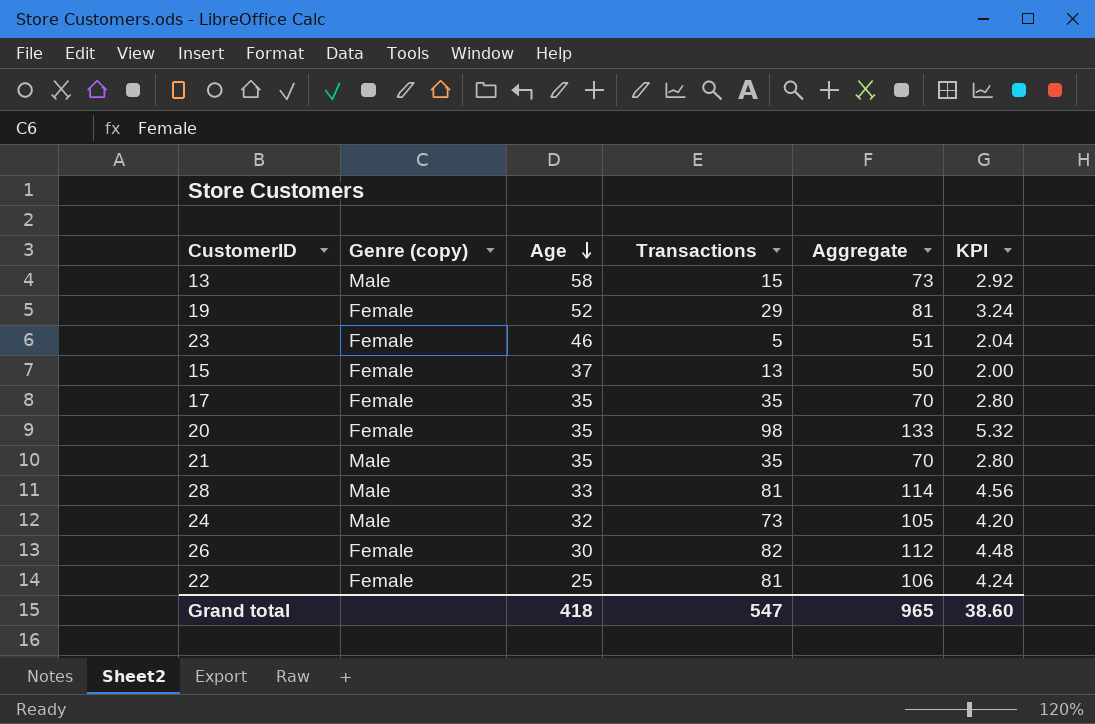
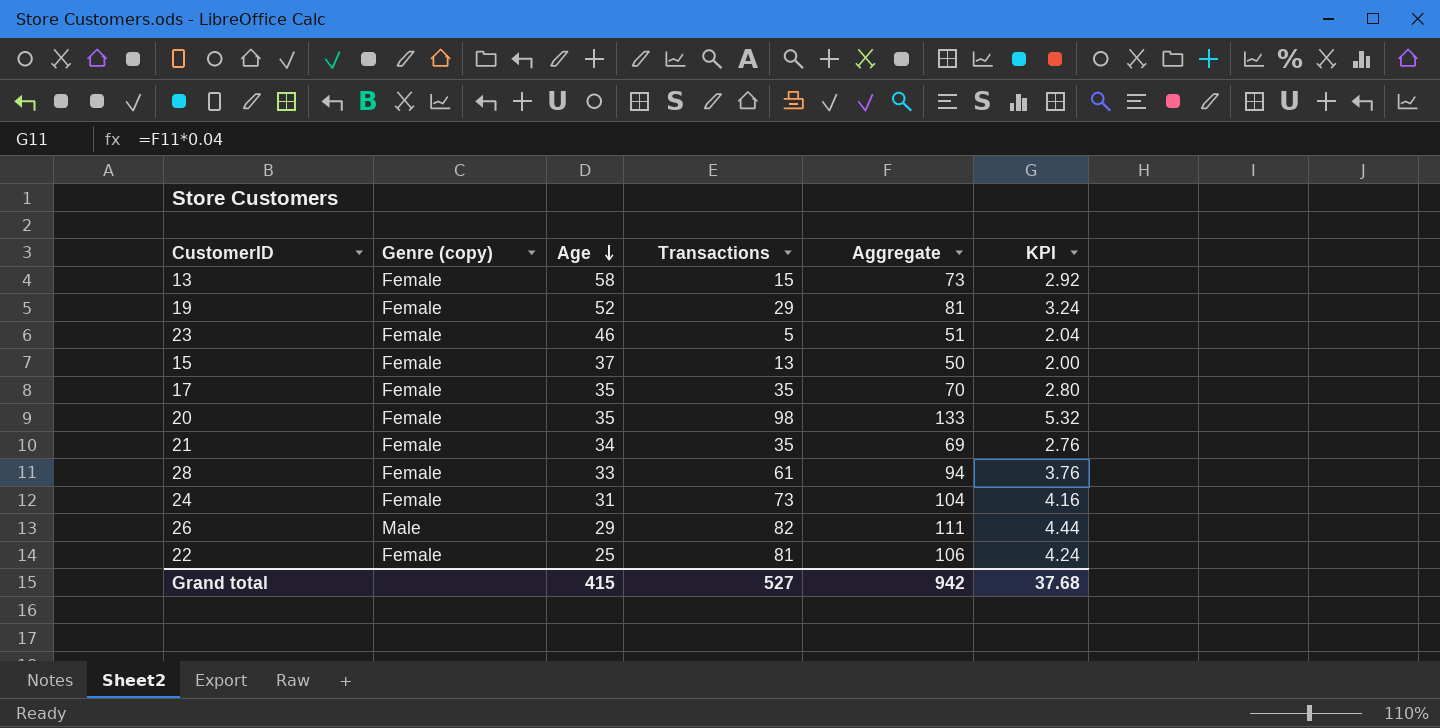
13 | Genre (copy): Male -> Female
21 | Genre (copy): Male -> Female
21 | Age: 35 -> 34
21 | Aggregate: 70 -> 69
21 | KPI: 2.80 -> 2.76
28 | Genre (copy): Male -> Female
28 | Transactions: 81 -> 61
28 | Aggregate: 114 -> 94
28 | KPI: 4.56 -> 3.76
24 | Genre (copy): Male -> Female
24 | Age: 32 -> 31
24 | Aggregate: 105 -> 104
24 | KPI: 4.20 -> 4.16
26 | Genre (copy): Female -> Male
26 | Age: 30 -> 29
26 | Aggregate: 112 -> 111
26 | KPI: 4.48 -> 4.44
Grand total | Age: 418 -> 415
Grand total | Transactions: 547 -> 527
Grand total | Aggregate: 965 -> 942
Grand total | KPI: 38.60 -> 37.68

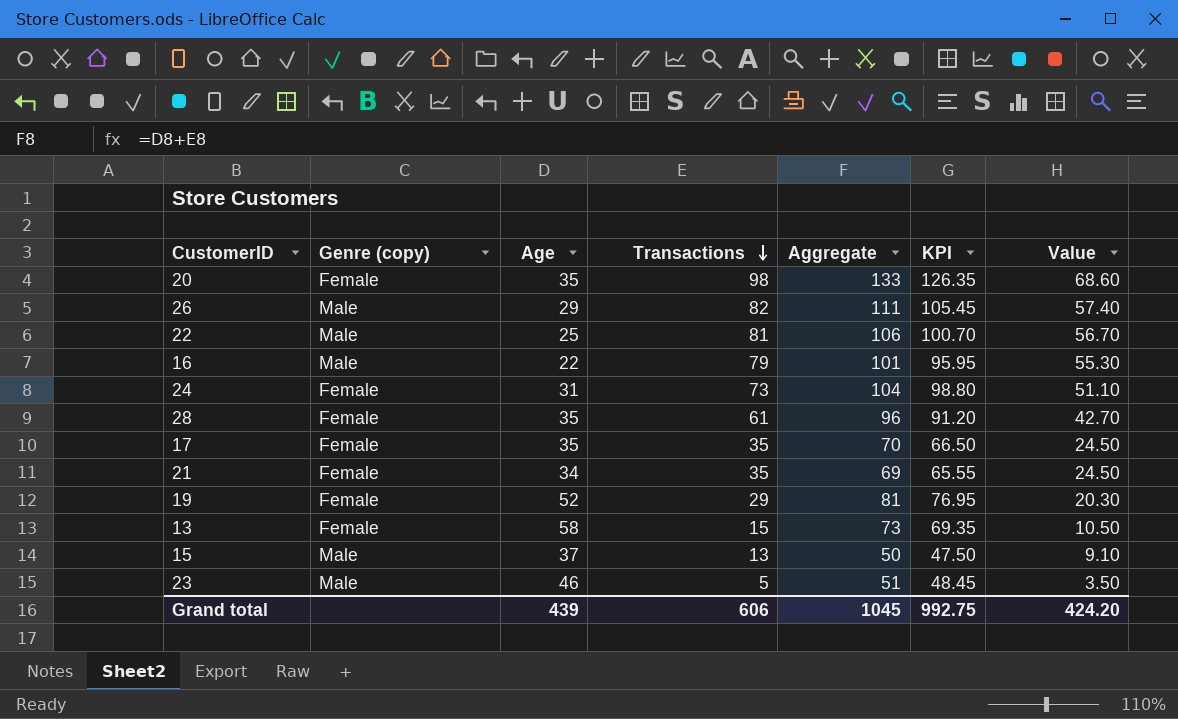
row order: Age descending -> Transactions descending
column KPI | formula: [Aggregate] * 0.04 -> [Aggregate] * 0.95
column Value | formula: none -> [Transactions] * 0.7
22 | Genre (copy): Female -> Male
row 16: none -> Male | 22 | 79 | 101 | 95.95 | 55.30
28 | Age: 33 -> 35
28 | Aggregate: 94 -> 96
15 | Genre (copy): Female -> Male
23 | Genre (copy): Female -> Male
Grand total | Age: 415 -> 439
Grand total | Transactions: 527 -> 606
Grand total | Aggregate: 942 -> 1045
Grand total | KPI: 37.68 -> 992.75

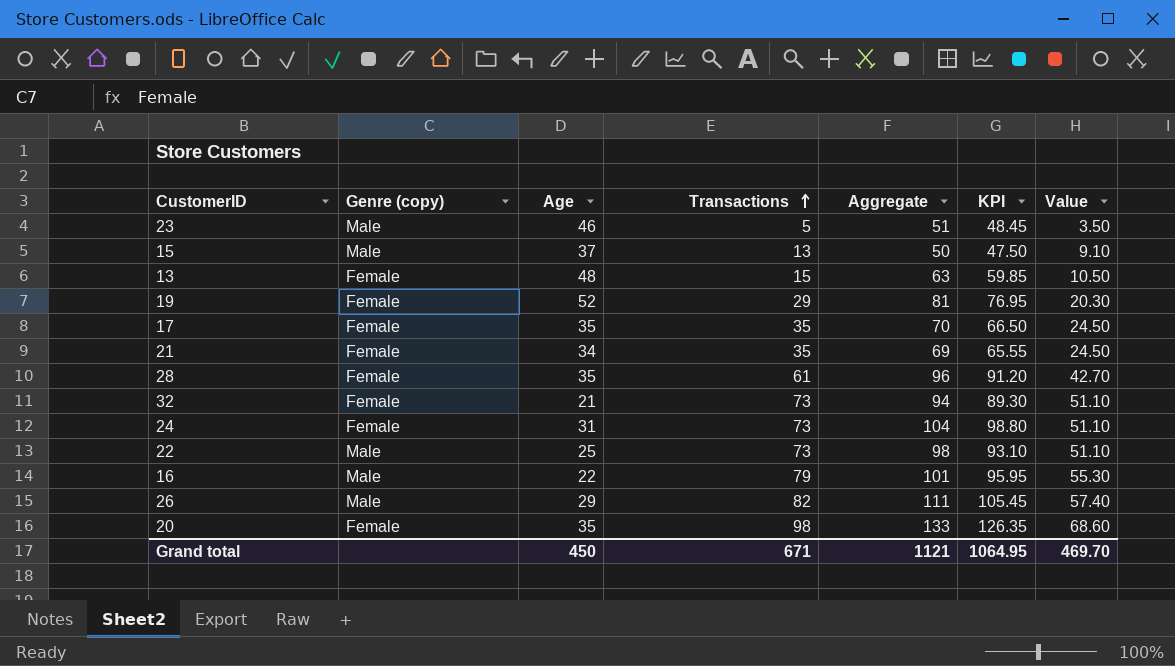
row order: Transactions descending -> Transactions ascending
13 | Age: 58 -> 48
13 | Aggregate: 73 -> 63
13 | KPI: 69.35 -> 59.85
row 32: none -> Female | 21 | 73 | 94 | 89.30 | 51.10
22 | Transactions: 81 -> 73
22 | Aggregate: 106 -> 98
22 | KPI: 100.70 -> 93.10
22 | Value: 56.70 -> 51.10
Grand total | Age: 439 -> 450
Grand total | Transactions: 606 -> 671
Grand total | Aggregate: 1045 -> 1121
Grand total | KPI: 992.75 -> 1064.95
Grand total | Value: 424.20 -> 469.70

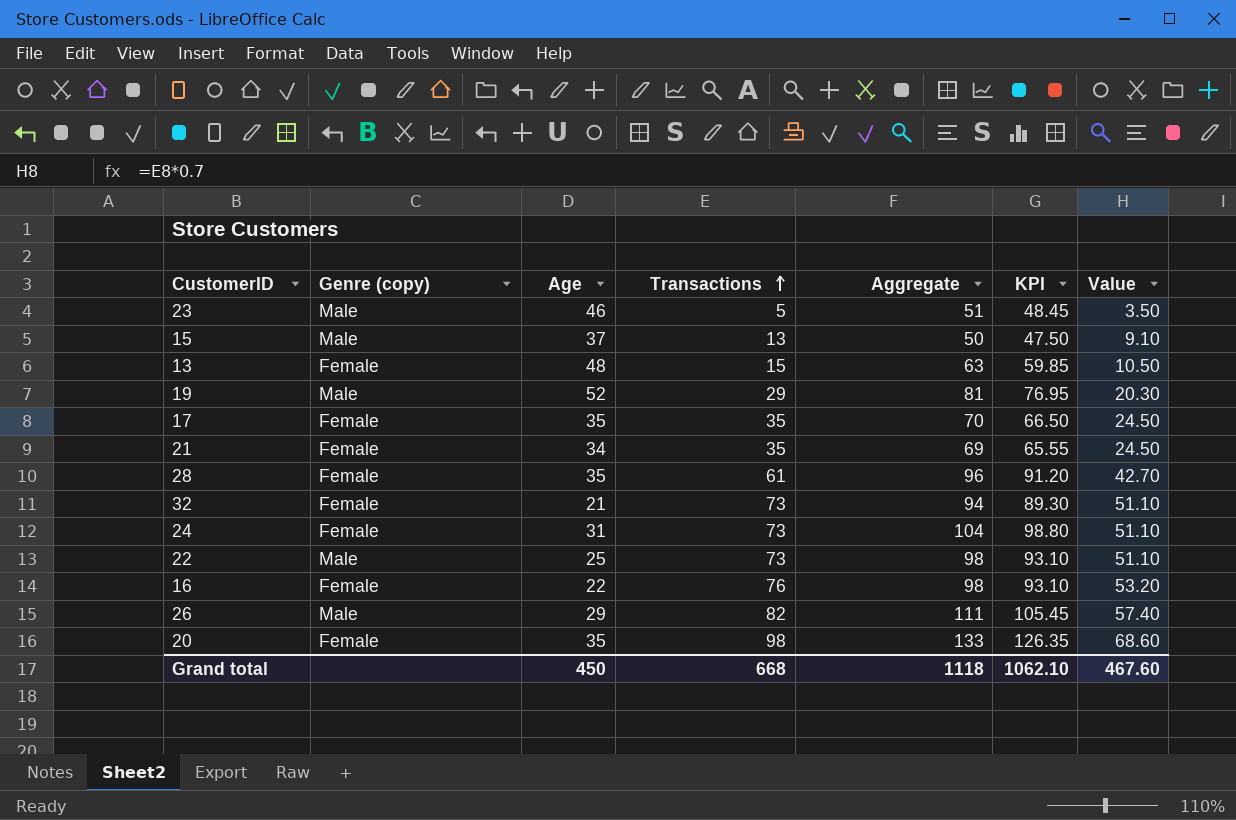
19 | Genre (copy): Female -> Male
16 | Genre (copy): Male -> Female
16 | Transactions: 79 -> 76
16 | Aggregate: 101 -> 98
16 | KPI: 95.95 -> 93.10
16 | Value: 55.30 -> 53.20
Grand total | Transactions: 671 -> 668
Grand total | Aggregate: 1121 -> 1118
Grand total | KPI: 1064.95 -> 1062.10
Grand total | Value: 469.70 -> 467.60

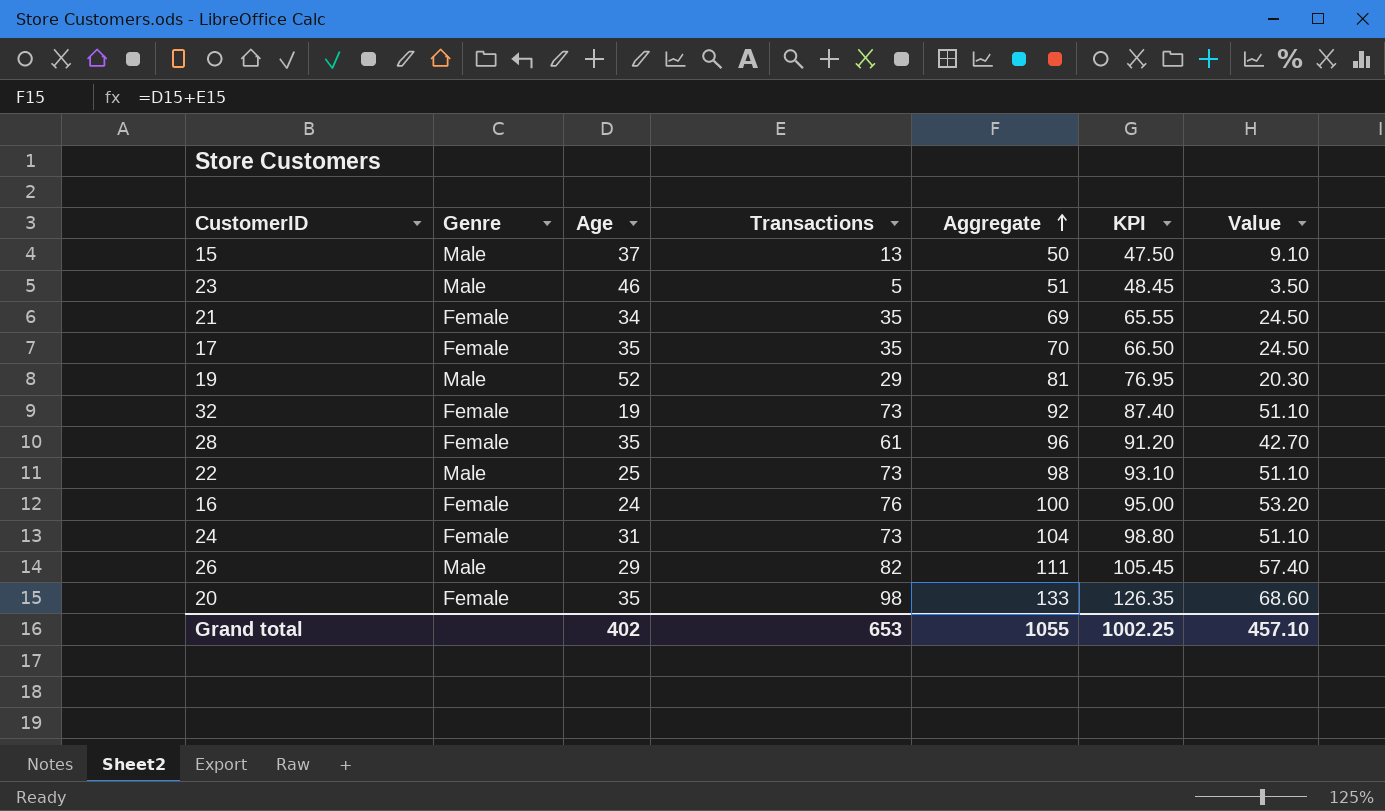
row order: Transactions ascending -> Aggregate ascending
column name: Genre (copy) -> Genre
row 13: Female | 48 | 15 | 63 | 59.85 | 10.50 -> none
32 | Age: 21 -> 19
32 | Aggregate: 94 -> 92
32 | KPI: 89.30 -> 87.40
16 | Age: 22 -> 24
16 | Aggregate: 98 -> 100
16 | KPI: 93.10 -> 95.00
Grand total | Age: 450 -> 402
Grand total | Transactions: 668 -> 653
Grand total | Aggregate: 1118 -> 1055
Grand total | KPI: 1062.10 -> 1002.25
Grand total | Value: 467.60 -> 457.10

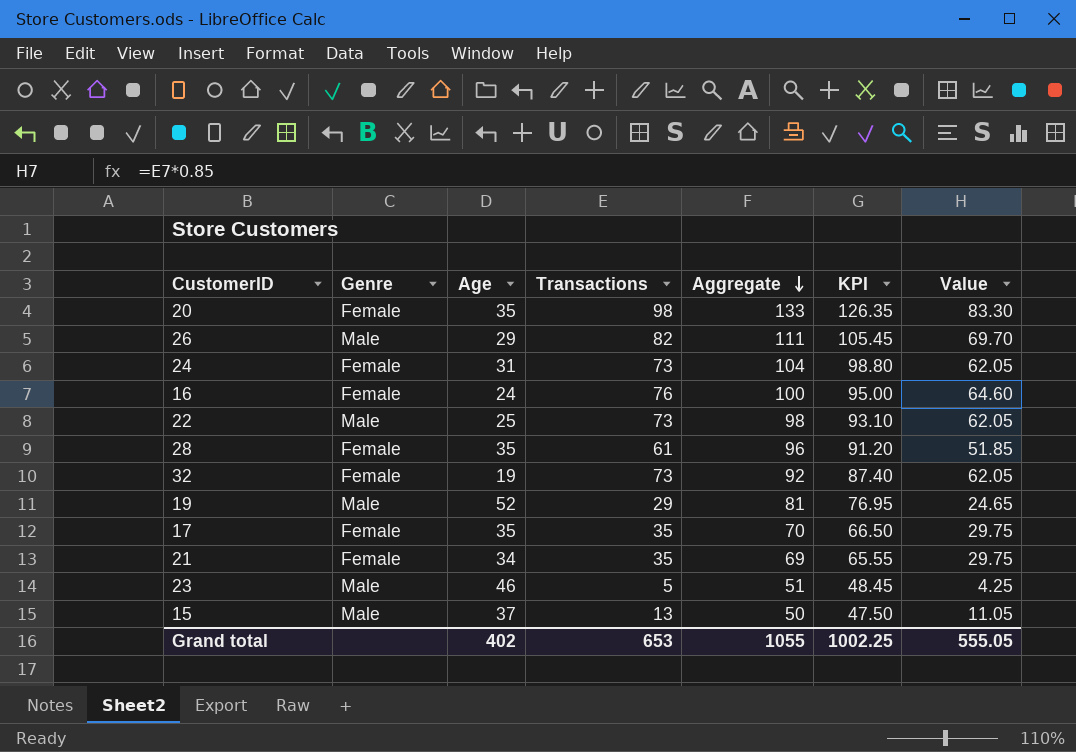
row order: Aggregate ascending -> Aggregate descending
column Value | formula: [Transactions] * 0.7 -> [Transactions] * 0.85
Grand total | Value: 457.10 -> 555.05

